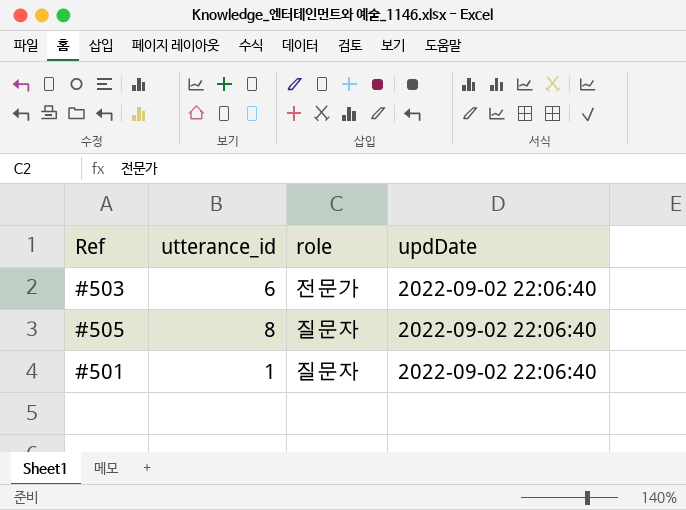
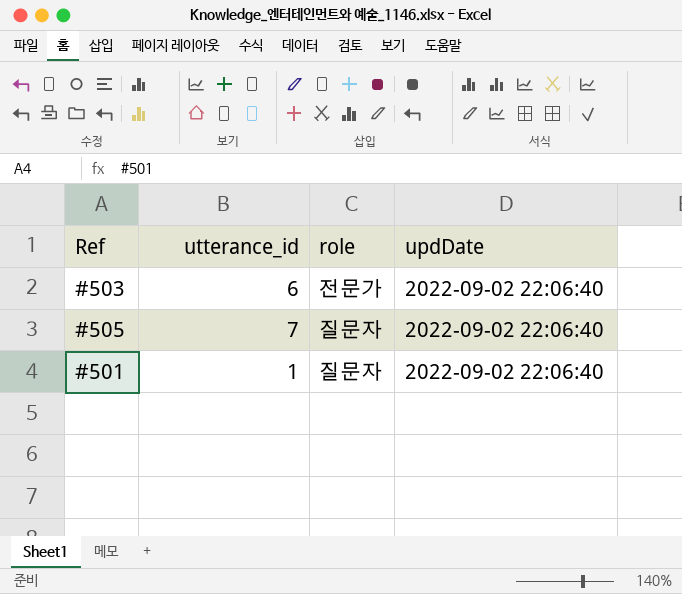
#505 | utterance_id: 8 -> 7

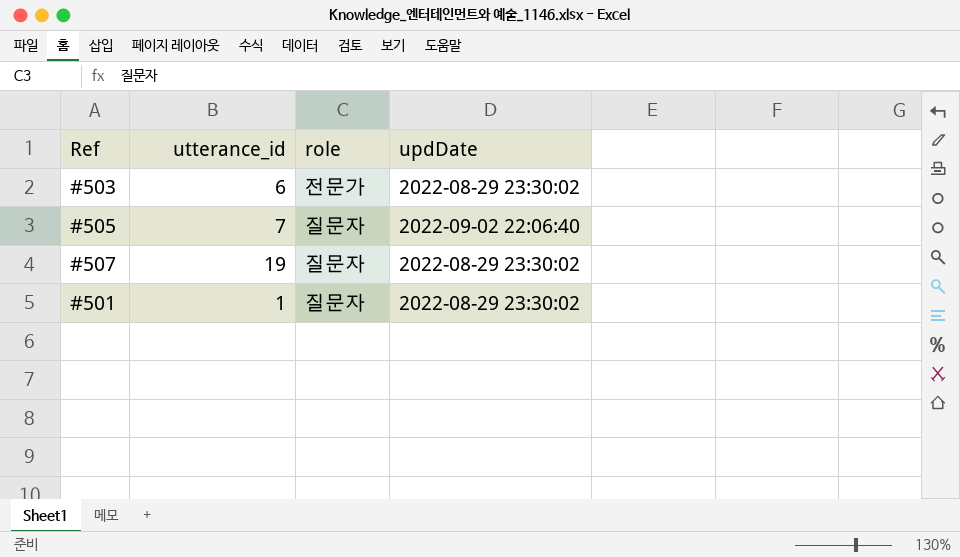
#503 | updDate: 2022-09-02 22:06:40 -> 2022-08-29 23:30:02
row #507: none -> 19 | 질문자 | 2022-08-29 23:30:02
#501 | updDate: 2022-09-02 22:06:40 -> 2022-08-29 23:30:02

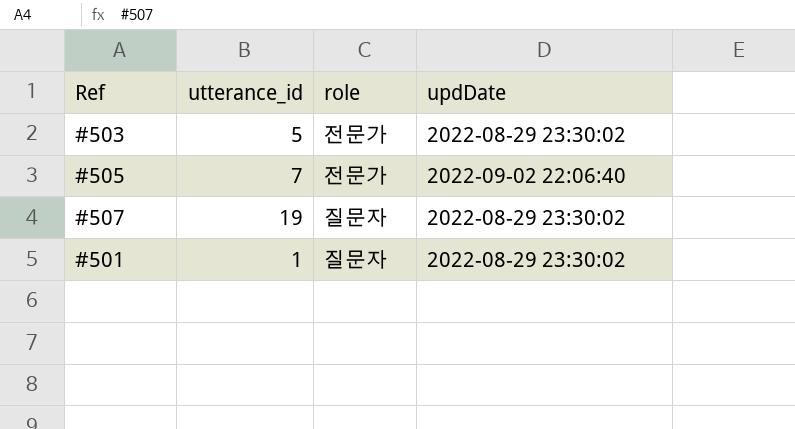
#503 | utterance_id: 6 -> 5
#505 | role: 질문자 -> 전문가

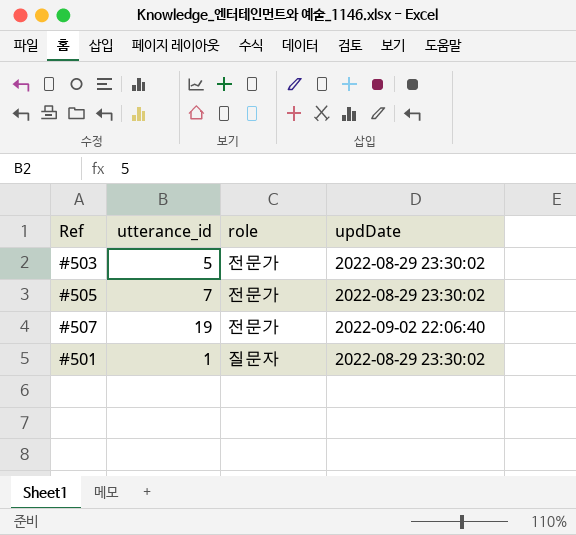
#505 | updDate: 2022-09-02 22:06:40 -> 2022-08-29 23:30:02
#507 | role: 질문자 -> 전문가
#507 | updDate: 2022-08-29 23:30:02 -> 2022-09-02 22:06:40

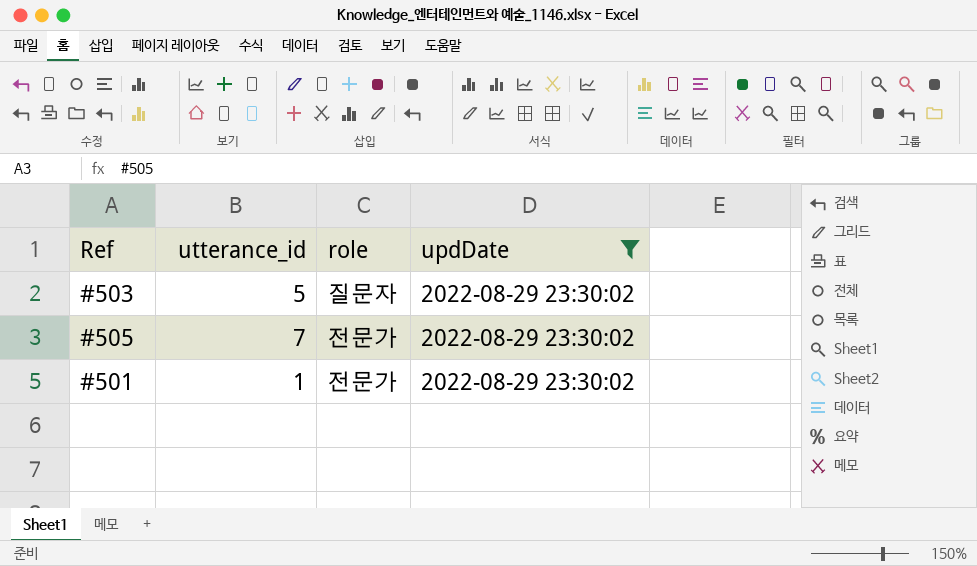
filter: none -> updDate = 2022-08-29 23:30:02
#503 | role: 전문가 -> 질문자
#501 | role: 질문자 -> 전문가

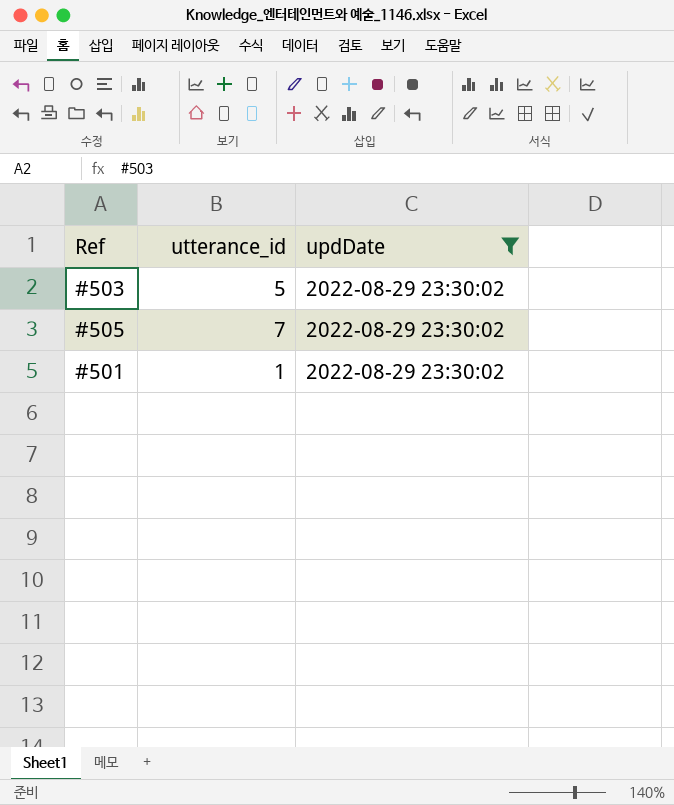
column role | position: 3 -> none

